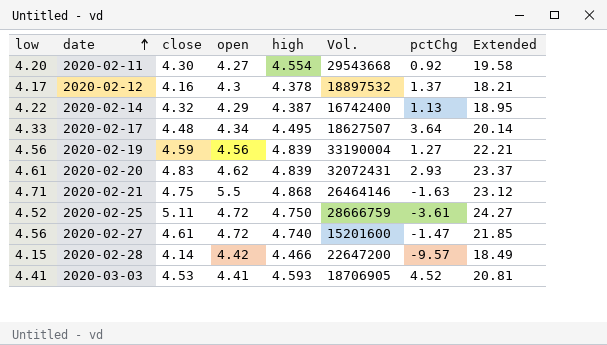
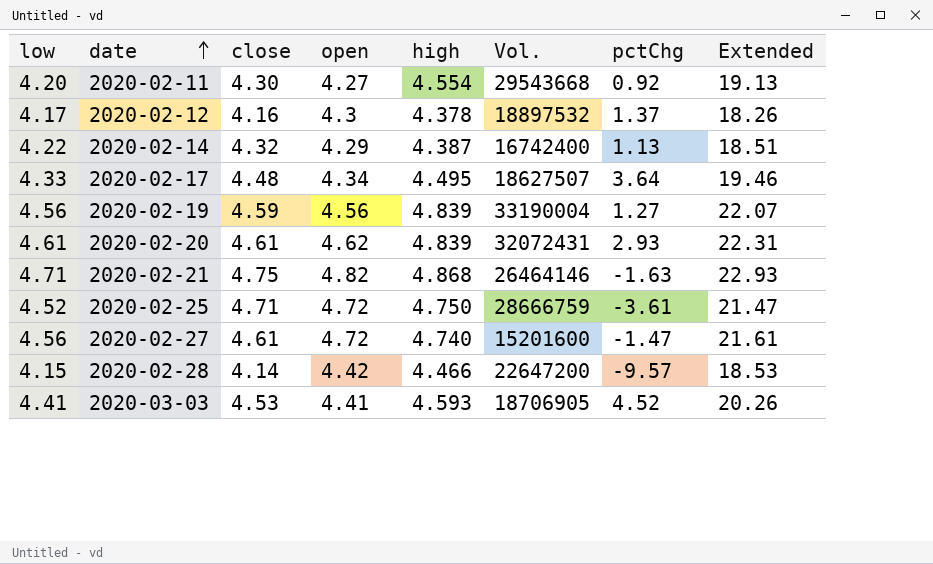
column Extended | formula: [close] * [high] -> [low] * [high]
2020-02-20 | close: 4.83 -> 4.61
2020-02-21 | open: 5.5 -> 4.82
2020-02-25 | close: 5.11 -> 4.71

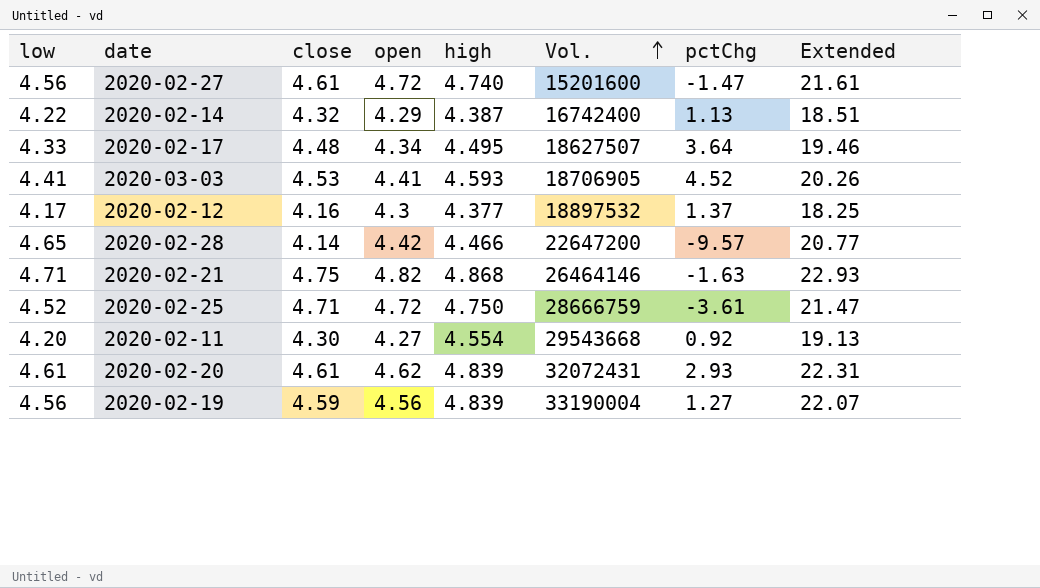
row order: date ascending -> Vol. ascending
2020-02-12 | high: 4.378 -> 4.377
2020-02-12 | Extended: 18.26 -> 18.25
2020-02-28 | low: 4.15 -> 4.65
2020-02-28 | Extended: 18.53 -> 20.77

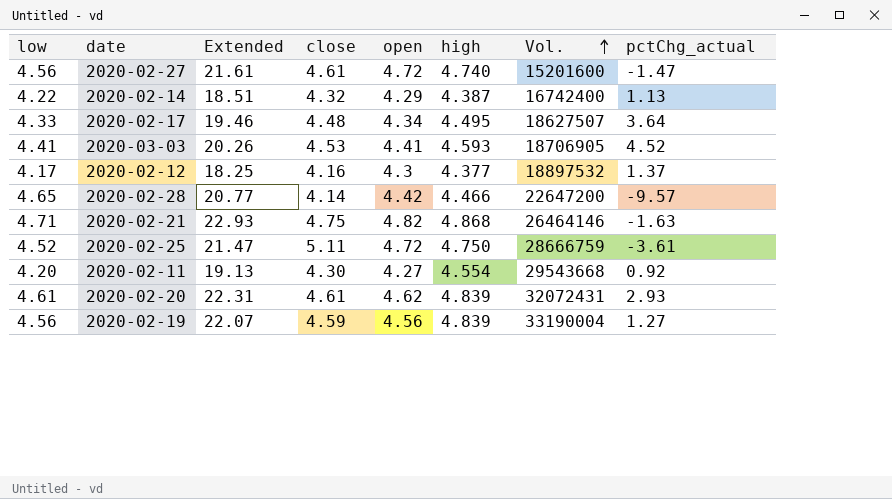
column Extended | position: 8 -> 3
column name: pctChg -> pctChg_actual
2020-02-25 | close: 4.71 -> 5.11

